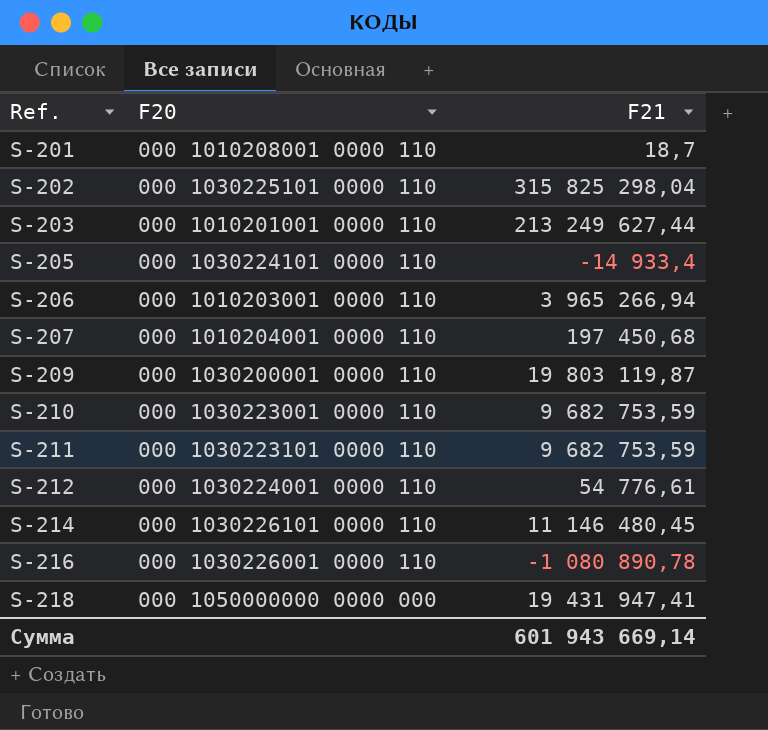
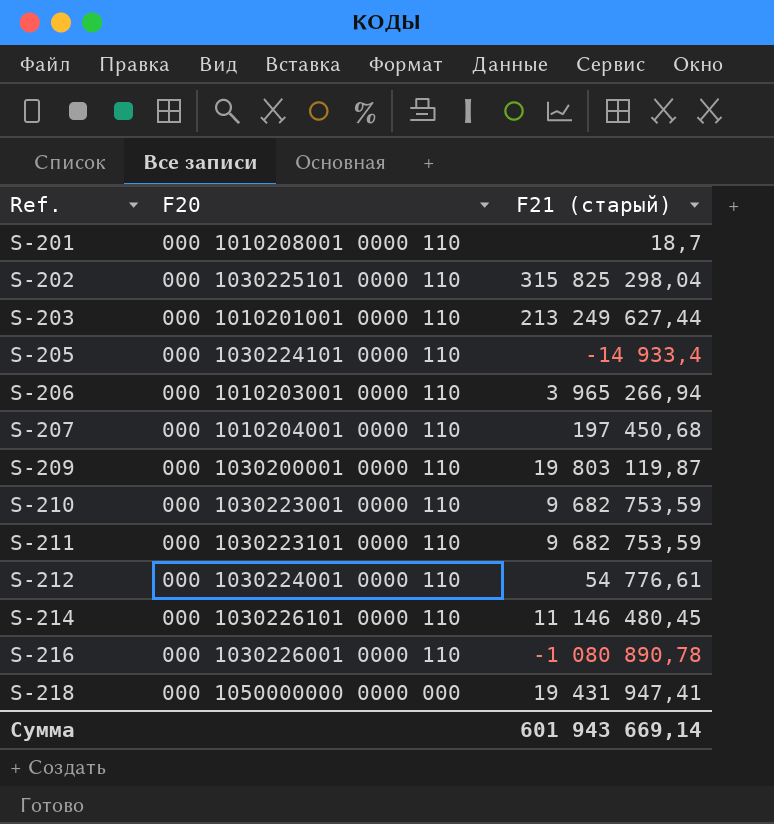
column name: F21 -> F21 (старый)

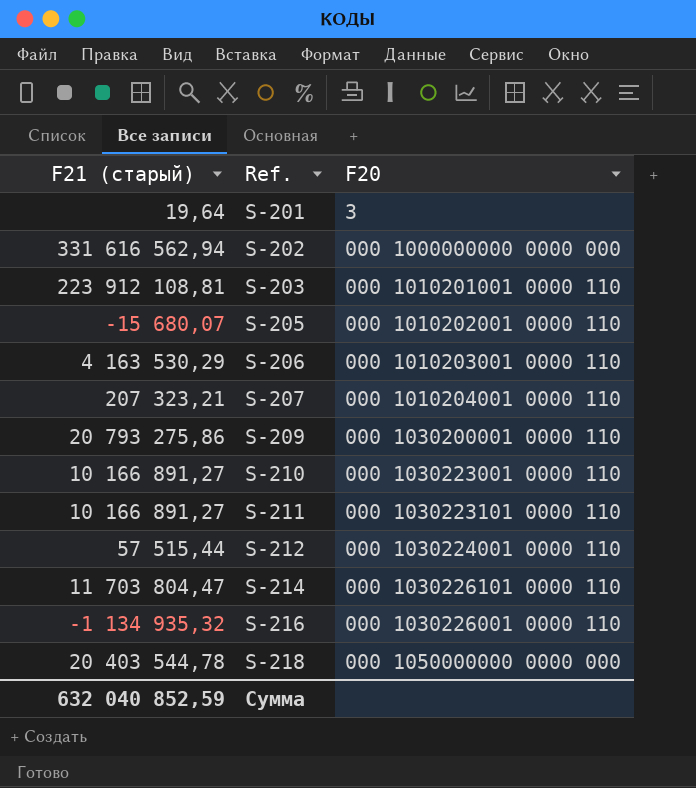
column F21 (старый) | position: 3 -> 1
S-201 | F21 (старый): 18,7 -> 19,64
S-201 | F20: 000 1010208001 0000 110 -> 3
S-202 | F21 (старый): 315 825 298,04 -> 331 616 562,94
S-202 | F20: 000 1030225101 0000 110 -> 000 1000000000 0000 000
S-203 | F21 (старый): 213 249 627,44 -> 223 912 108,81
S-205 | F21 (старый): -14 933,4 -> -15 680,07
S-205 | F20: 000 1030224101 0000 110 -> 000 1010202001 0000 110
S-206 | F21 (старый): 3 965 266,94 -> 4 163 530,29
S-207 | F21 (старый): 197 450,68 -> 207 323,21
S-209 | F21 (старый): 19 803 119,87 -> 20 793 275,86
S-210 | F21 (старый): 9 682 753,59 -> 10 166 891,27
S-211 | F21 (старый): 9 682 753,59 -> 10 166 891,27
S-212 | F21 (старый): 54 776,61 -> 57 515,44
S-214 | F21 (старый): 11 146 480,45 -> 11 703 804,47
S-216 | F21 (старый): -1 080 890,78 -> -1 134 935,32
S-218 | F21 (старый): 19 431 947,41 -> 20 403 544,78
Сумма | F21 (старый): 601 943 669,14 -> 632 040 852,59

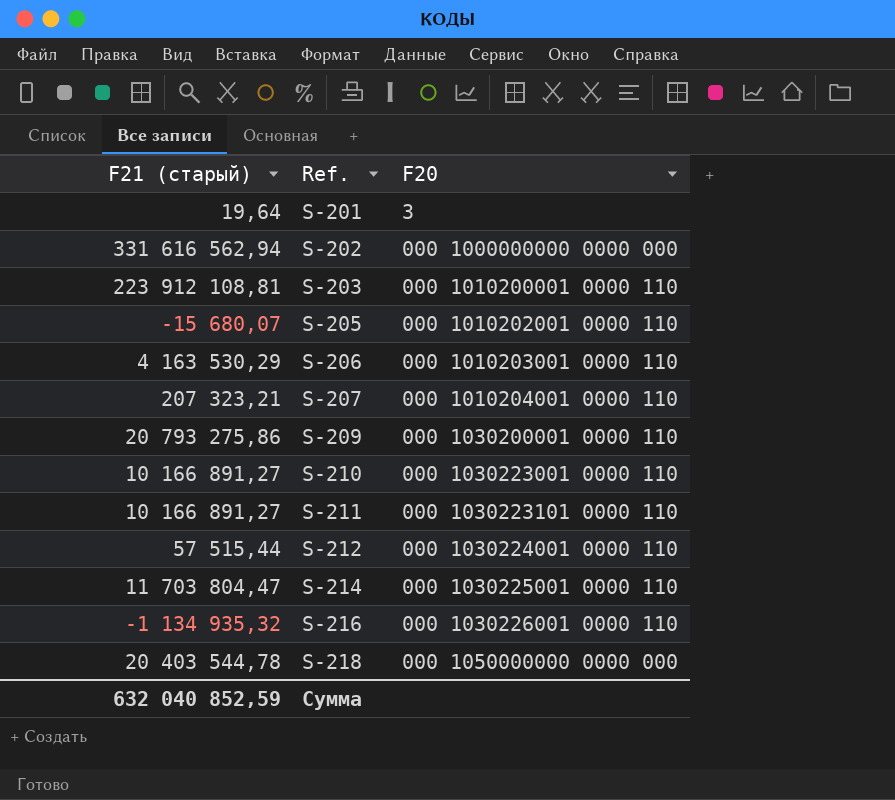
S-203 | F20: 000 1010201001 0000 110 -> 000 1010200001 0000 110
S-214 | F20: 000 1030226101 0000 110 -> 000 1030225001 0000 110

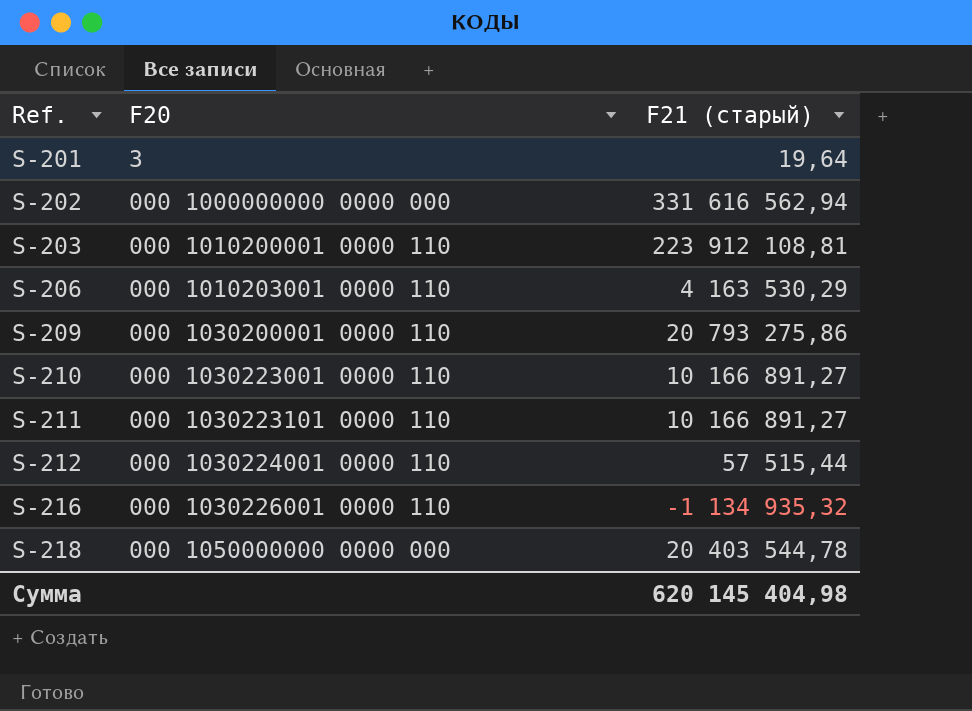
column F21 (старый) | position: 1 -> 3
row S-205: -15 680,07 | 000 1010202001 0000 110 -> none
row S-207: 207 323,21 | 000 1010204001 0000 110 -> none
row S-214: 11 703 804,47 | 000 1030225001 0000 110 -> none
Сумма | F21 (старый): 632 040 852,59 -> 620 145 404,98

